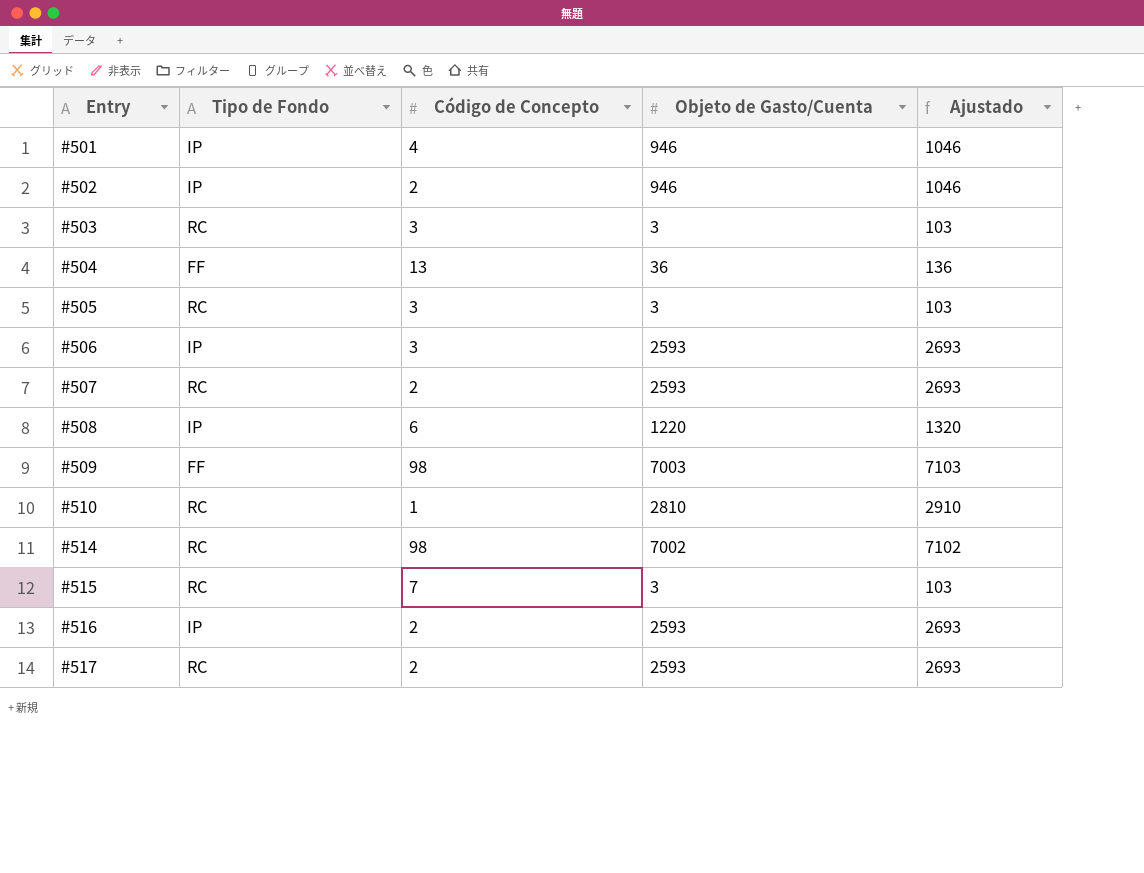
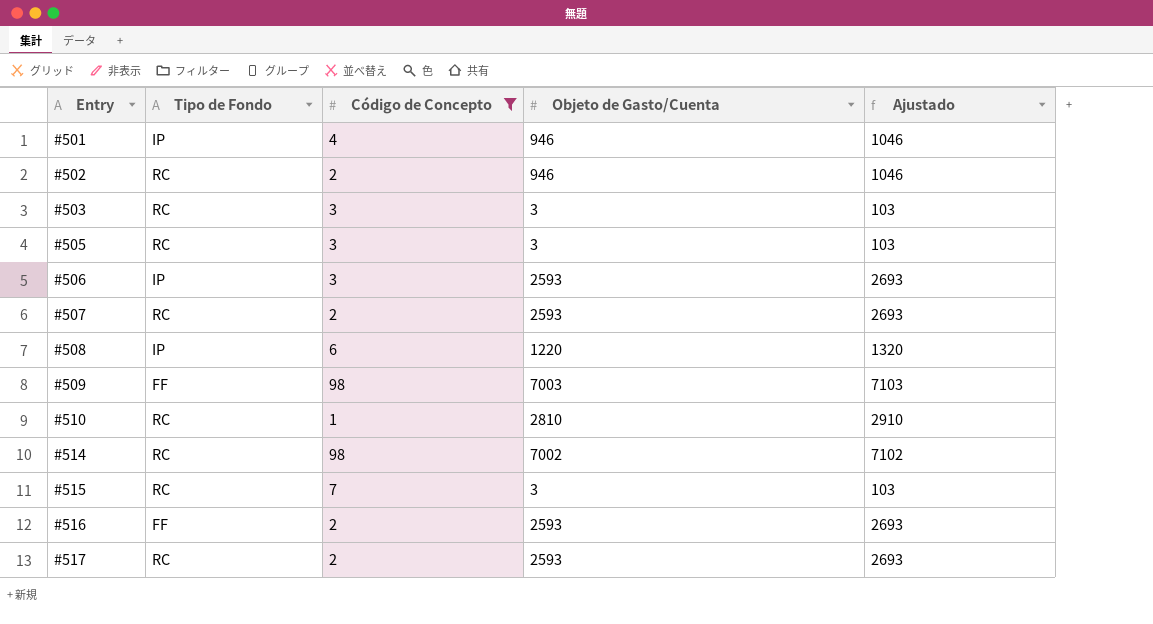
filter: none -> Código de Concepto != 13
#502 | Tipo de Fondo: IP -> RC
#516 | Tipo de Fondo: IP -> FF

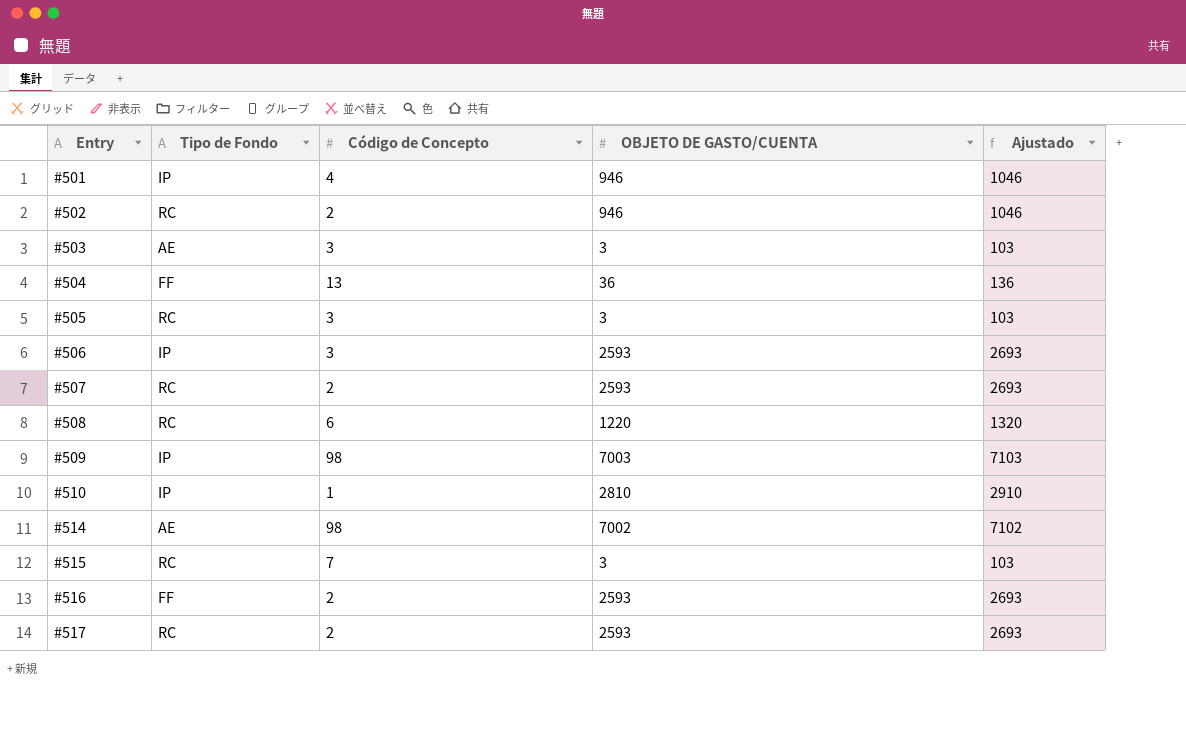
filter: Código de Concepto != 13 -> none
column name: Objeto de Gasto/Cuenta -> OBJETO DE GASTO/CUENTA
#503 | Tipo de Fondo: RC -> AE
#508 | Tipo de Fondo: IP -> RC
#509 | Tipo de Fondo: FF -> IP
#510 | Tipo de Fondo: RC -> IP
#514 | Tipo de Fondo: RC -> AE

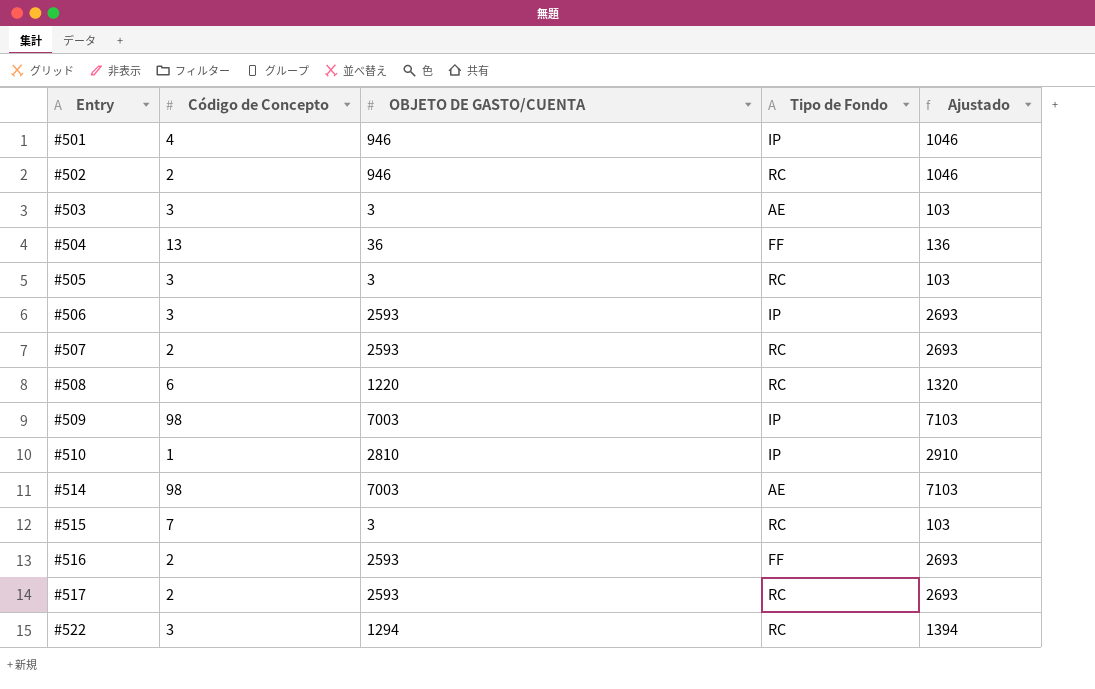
column Tipo de Fondo | position: 2 -> 4
#514 | OBJETO DE GASTO/CUENTA: 7002 -> 7003
#514 | Ajustado: 7102 -> 7103
row #522: none -> 3 | 1294 | RC | 1394

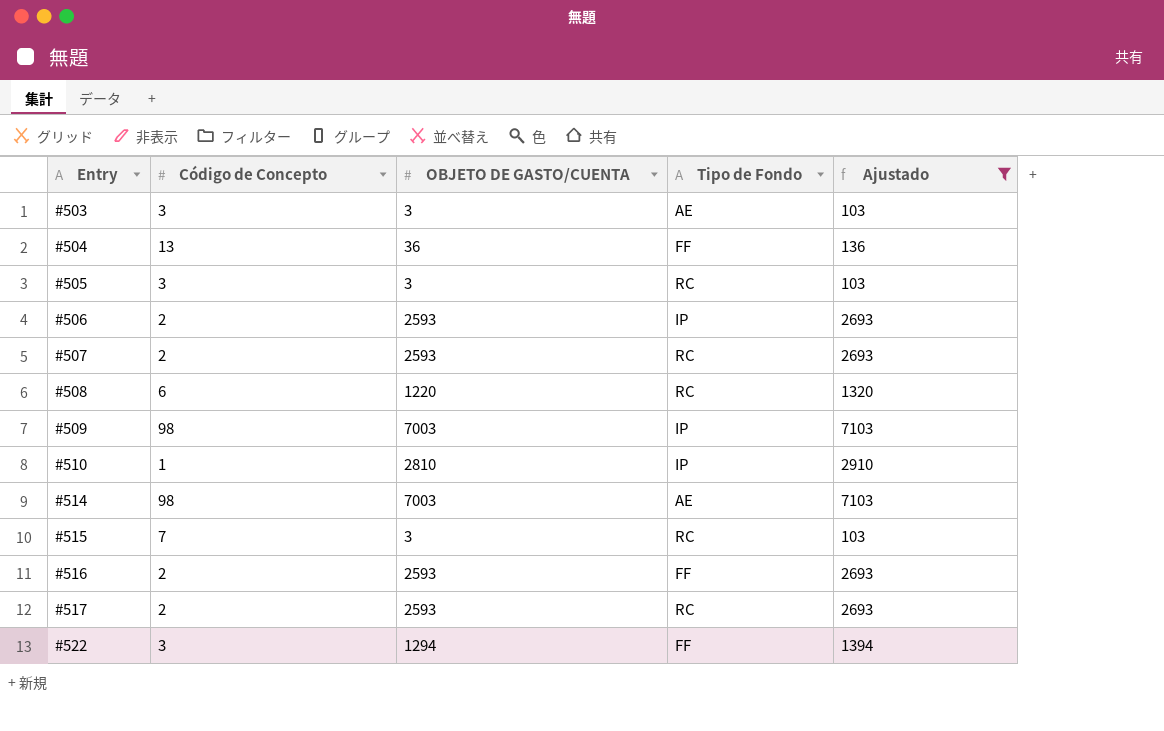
filter: none -> Ajustado != 1046
#506 | Código de Concepto: 3 -> 2
#522 | Tipo de Fondo: RC -> FF

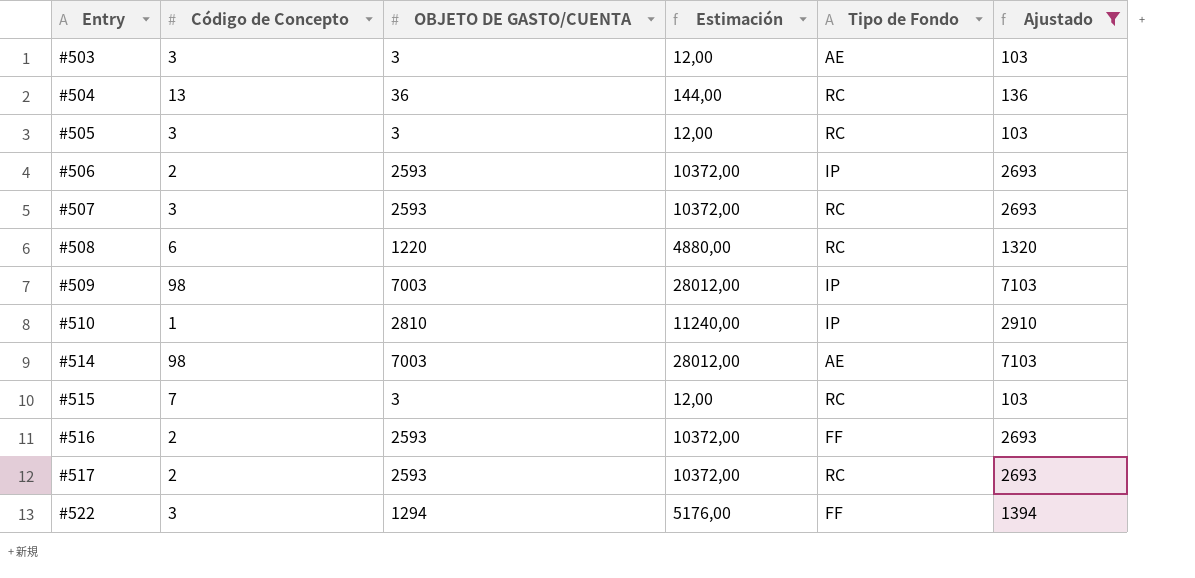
column Estimación | formula: none -> [OBJETO DE GASTO/CUENTA] * 4
#504 | Tipo de Fondo: FF -> RC
#507 | Código de Concepto: 2 -> 3

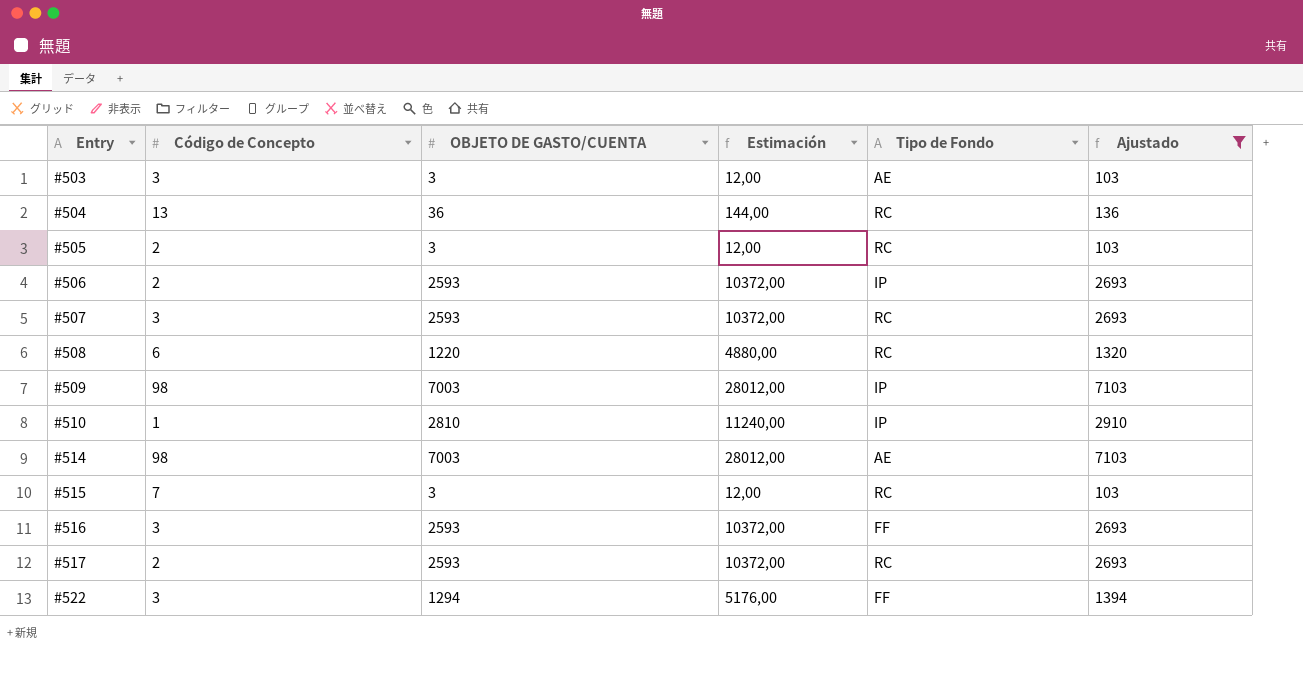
#505 | Código de Concepto: 3 -> 2
#516 | Código de Concepto: 2 -> 3

